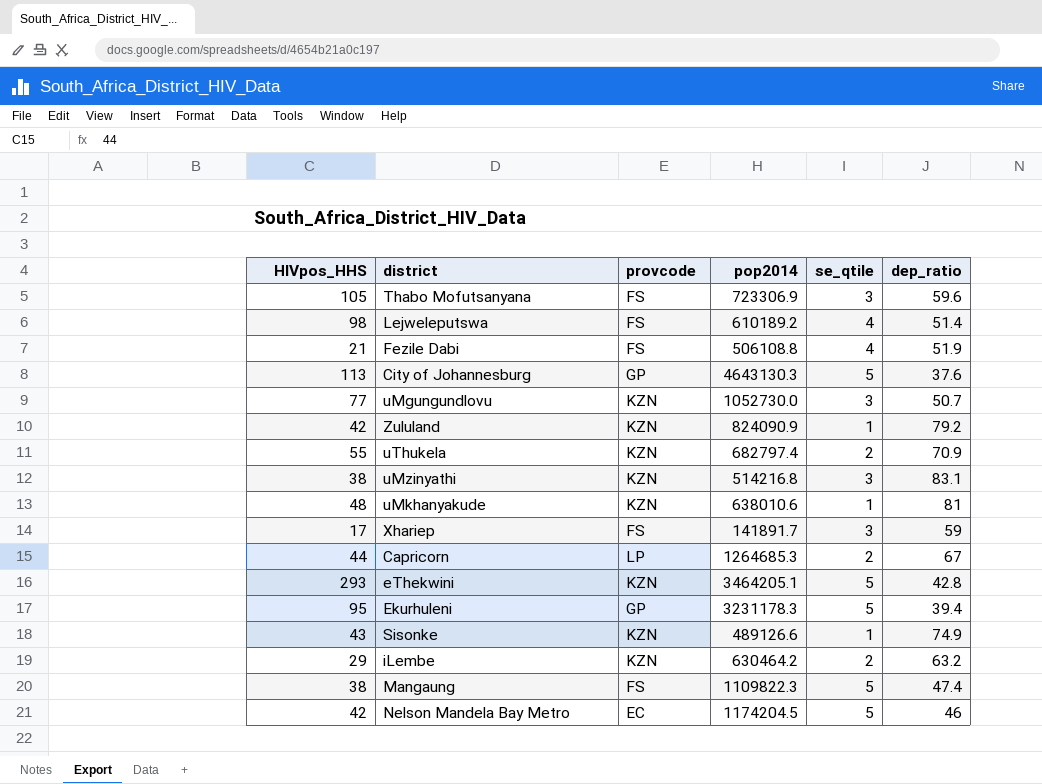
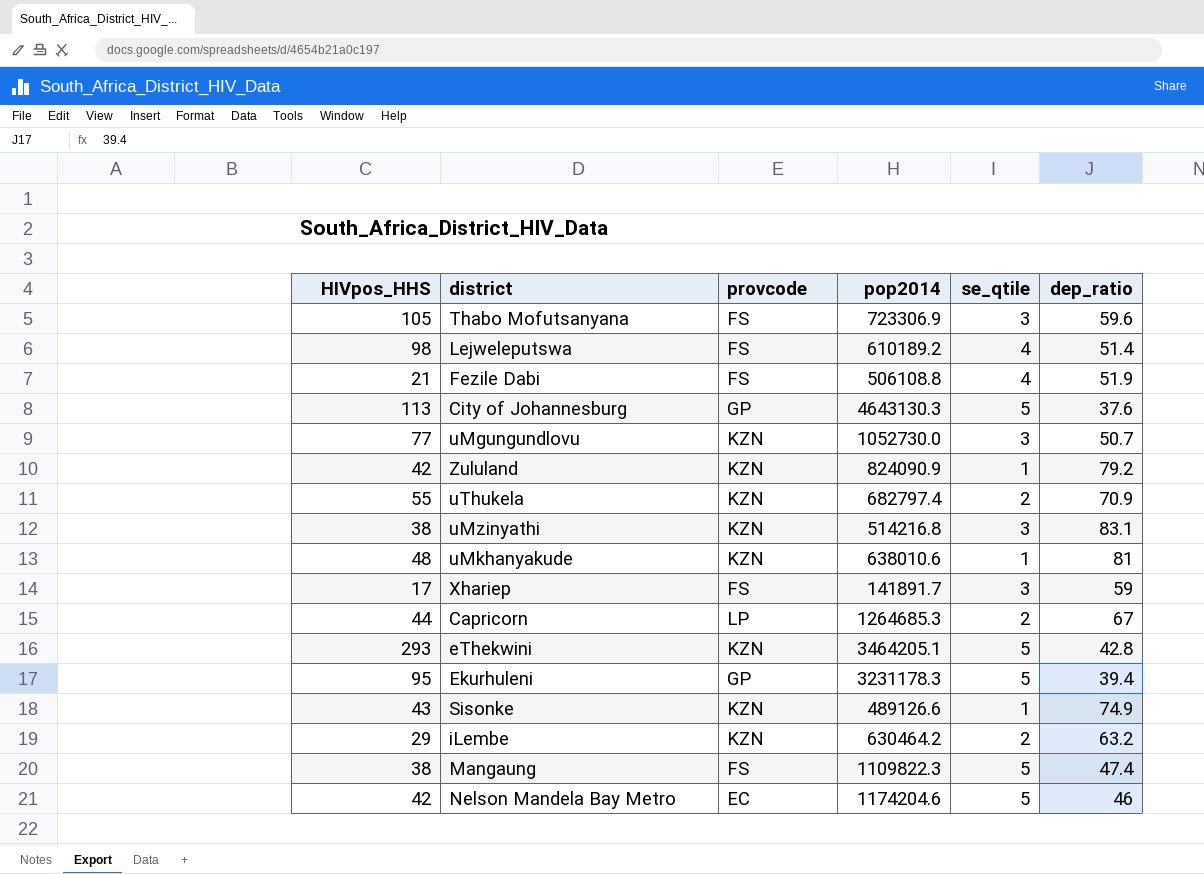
Nelson Mandela Bay Metro | pop2014: 1174204.5 -> 1174204.6

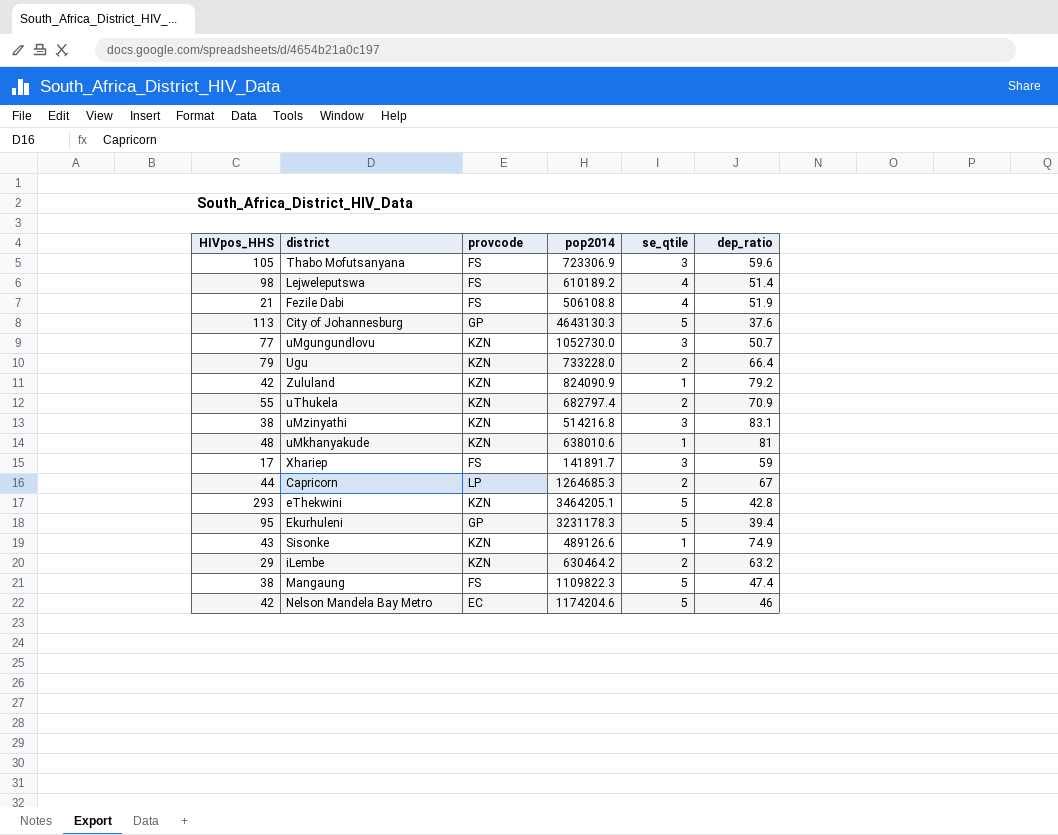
row Ugu: none -> 79 | KZN | 733228.0 | 2 | 66.4

